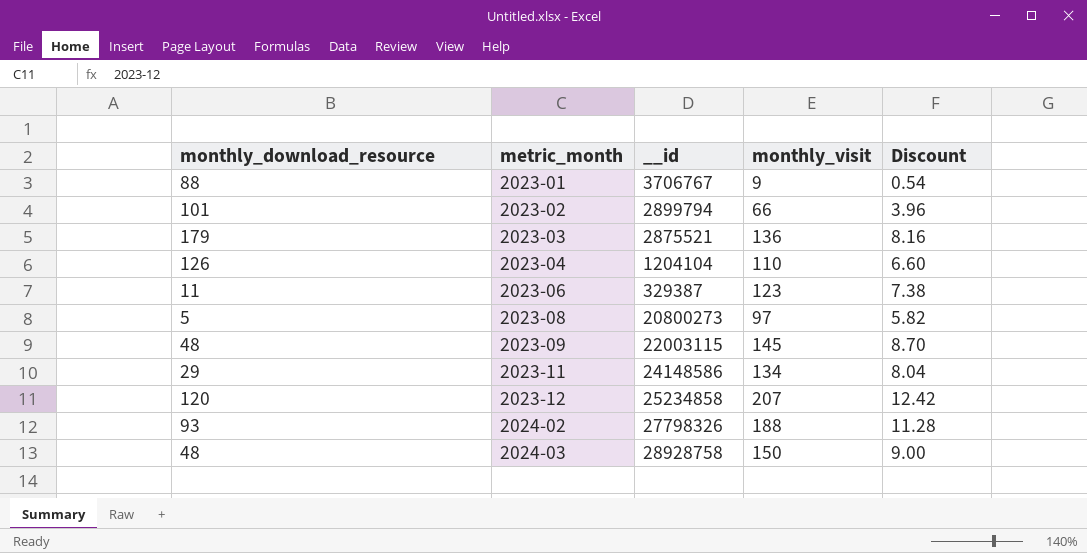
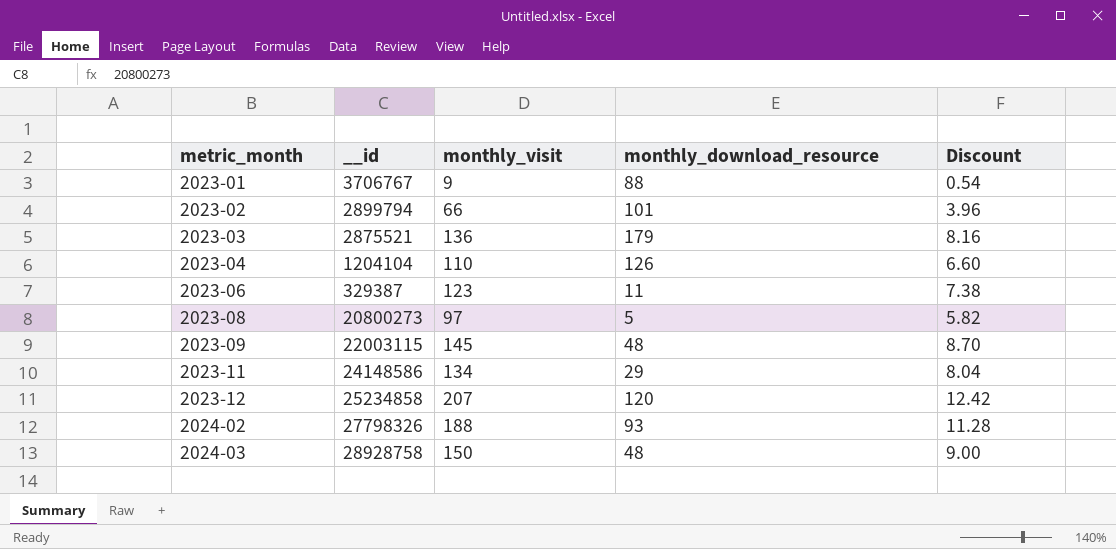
column monthly_download_resource | position: 1 -> 4

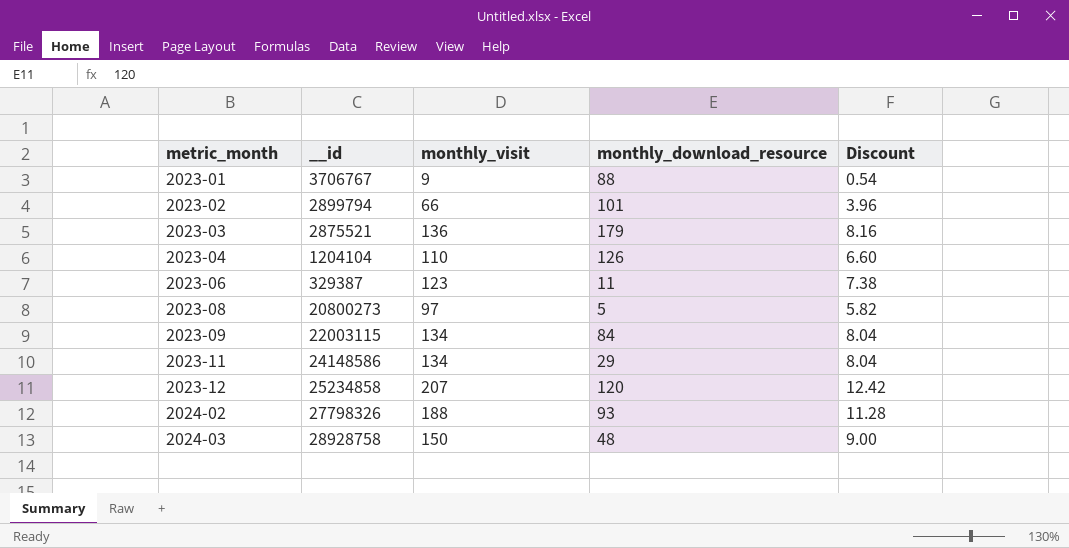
2023-09 | monthly_visit: 145 -> 134
2023-09 | monthly_download_resource: 48 -> 84
2023-09 | Discount: 8.70 -> 8.04

